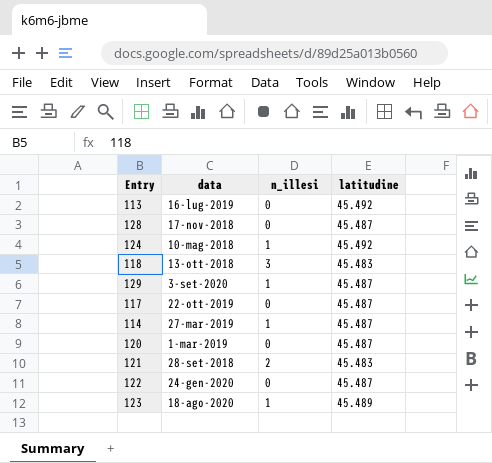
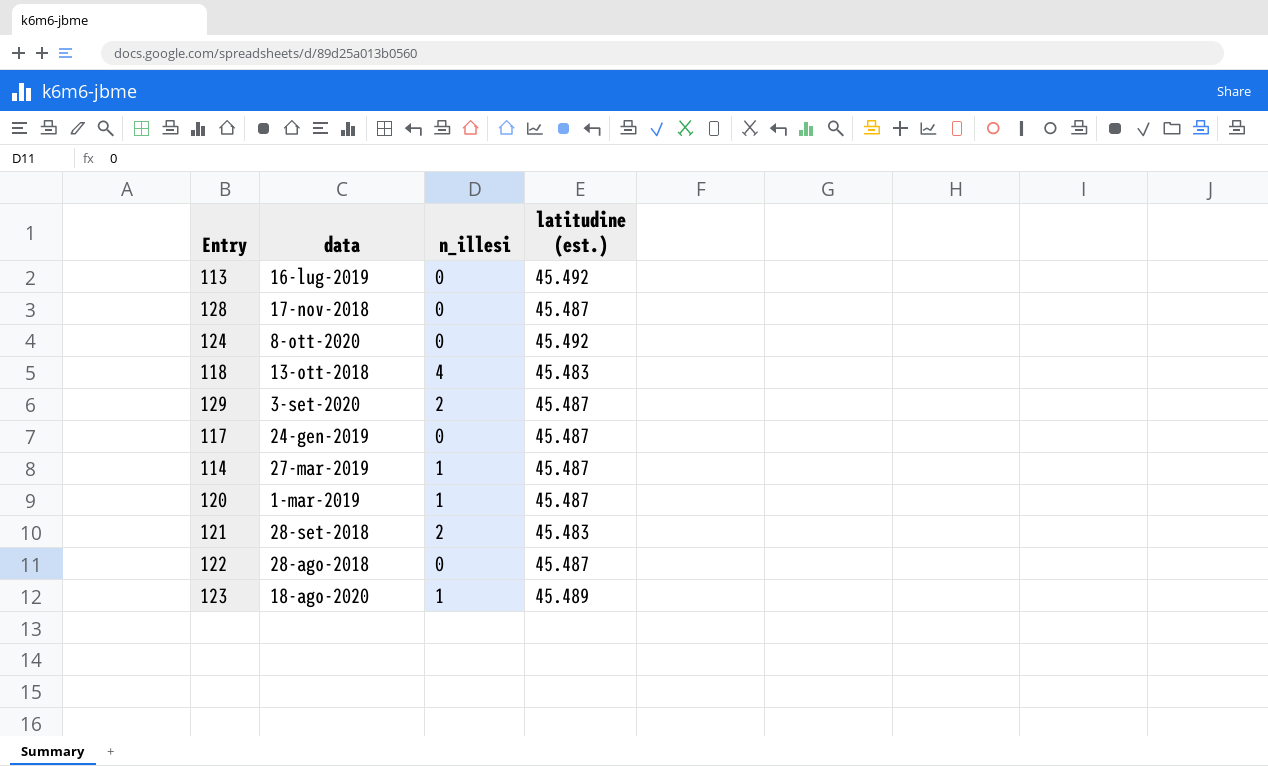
column name: latitudine -> latitudine (est.)
124 | data: 10-mag-2018 -> 8-ott-2020
124 | n_illesi: 1 -> 0
118 | n_illesi: 3 -> 4
129 | n_illesi: 1 -> 2
117 | data: 22-ott-2019 -> 24-gen-2019
120 | n_illesi: 0 -> 1
122 | data: 24-gen-2020 -> 28-ago-2018

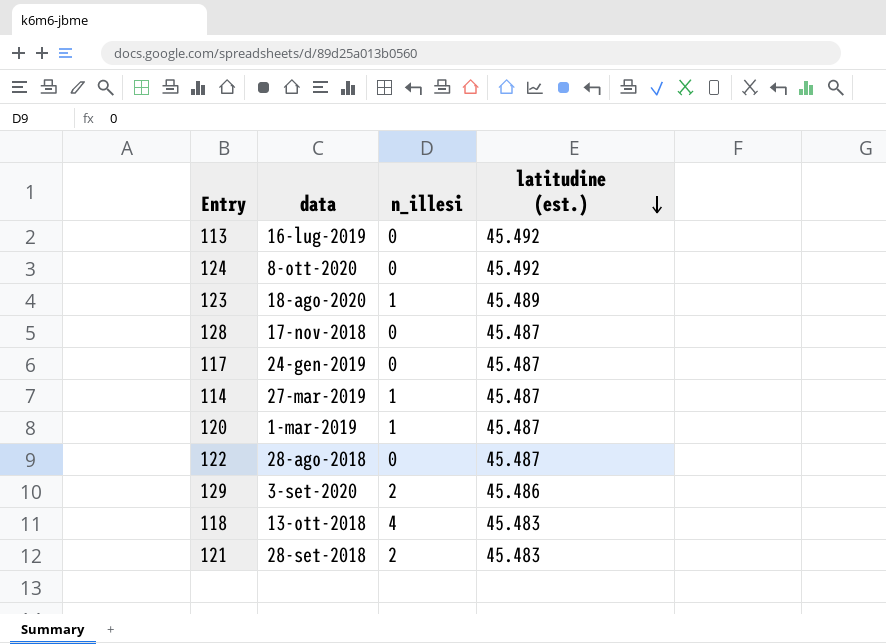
row order: none -> latitudine (est.) descending
129 | latitudine (est.): 45.487 -> 45.486

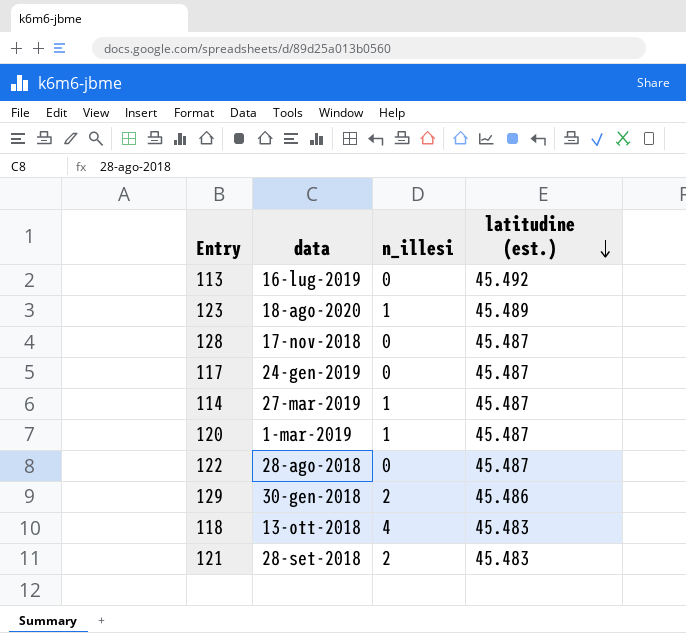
row 124: 8-ott-2020 | 0 | 45.492 -> none
129 | data: 3-set-2020 -> 30-gen-2018

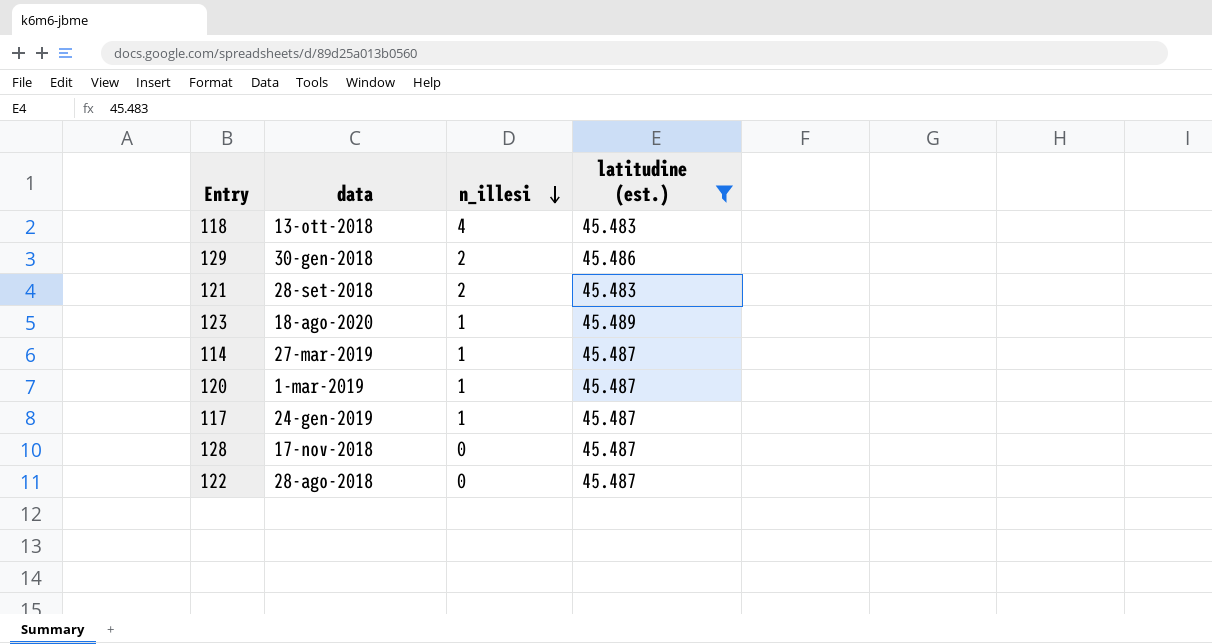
filter: none -> latitudine (est.) != 45.492
row order: latitudine (est.) descending -> n_illesi descending
117 | n_illesi: 0 -> 1

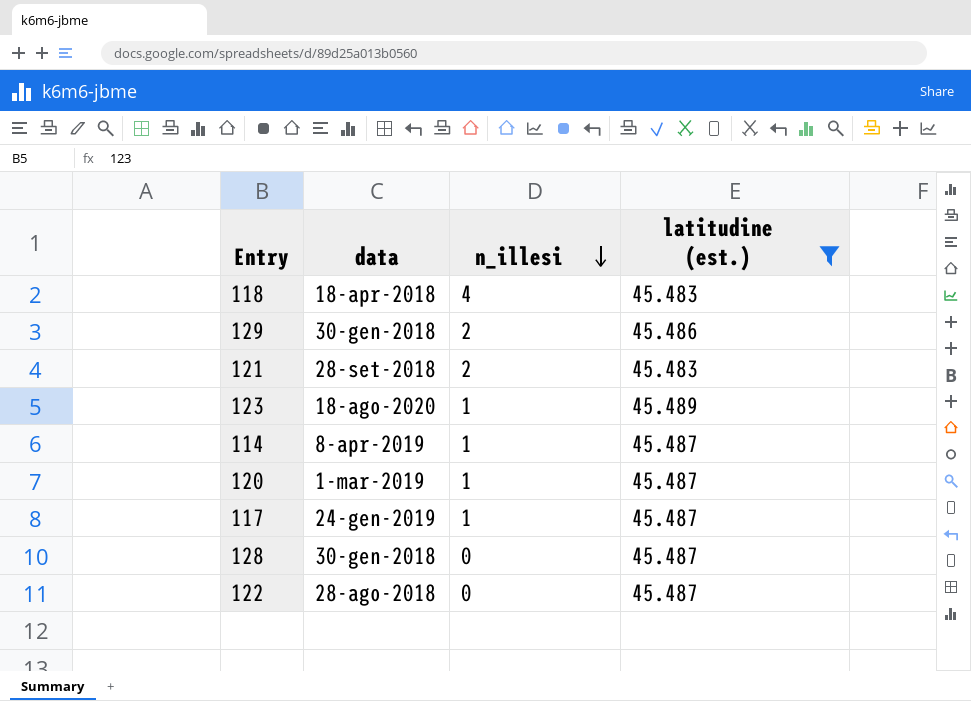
118 | data: 13-ott-2018 -> 18-apr-2018
114 | data: 27-mar-2019 -> 8-apr-2019
128 | data: 17-nov-2018 -> 30-gen-2018

